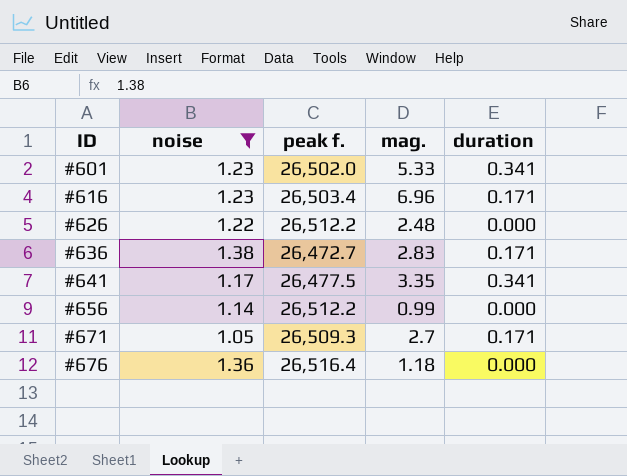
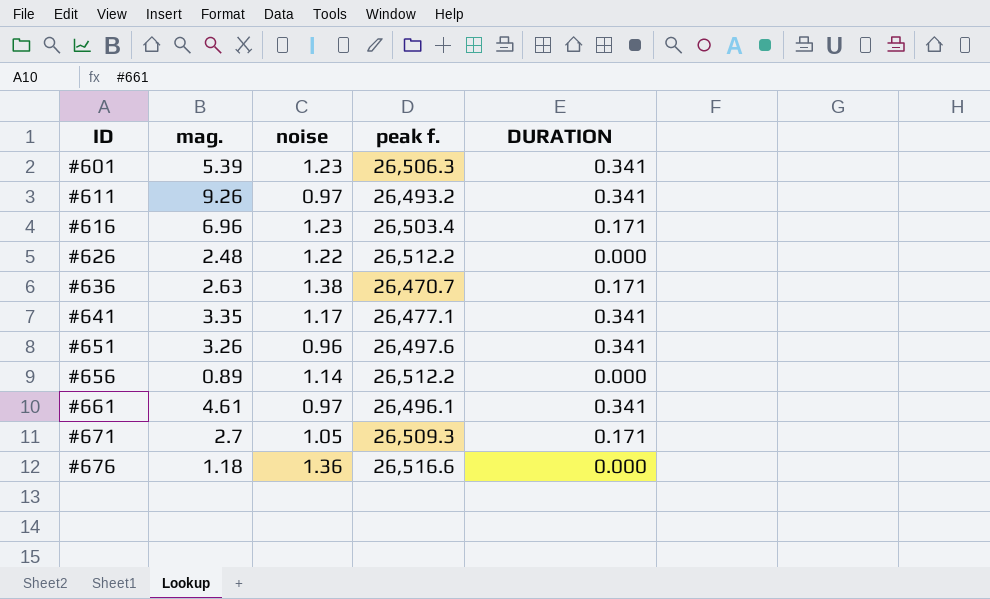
filter: noise >= 1.05 -> none
column mag. | position: 4 -> 2
column name: duration -> DURATION
#601 | mag.: 5.33 -> 5.39
#601 | peak f.: 26,502.0 -> 26,506.3
#636 | mag.: 2.83 -> 2.63
#636 | peak f.: 26,472.7 -> 26,470.7
#641 | peak f.: 26,477.5 -> 26,477.1
#656 | mag.: 0.99 -> 0.89
#676 | peak f.: 26,516.4 -> 26,516.6

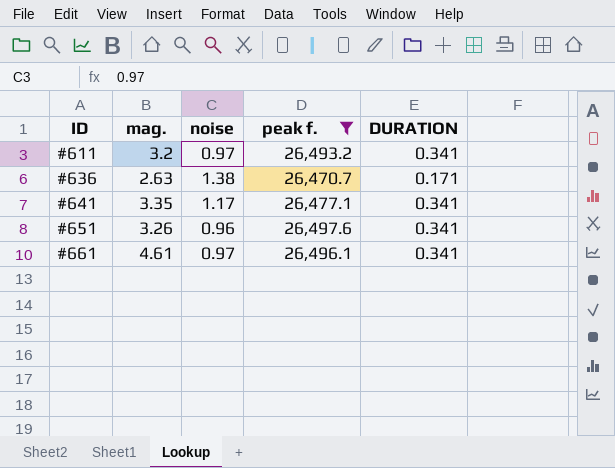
filter: none -> peak f. <= 26,497.6
#611 | mag.: 9.26 -> 3.2

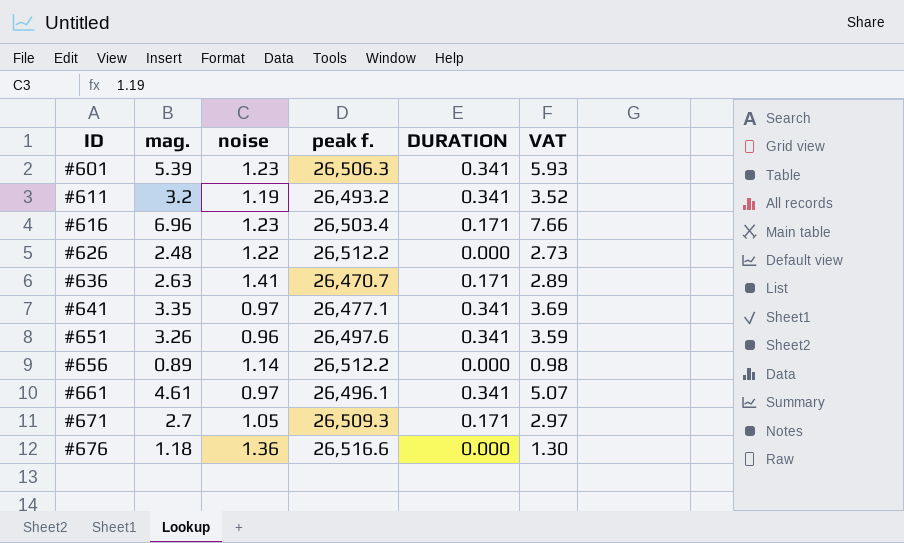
filter: peak f. <= 26,497.6 -> none
column VAT | formula: none -> [mag.] * 1.1
#611 | noise: 0.97 -> 1.19
#636 | noise: 1.38 -> 1.41
#641 | noise: 1.17 -> 0.97

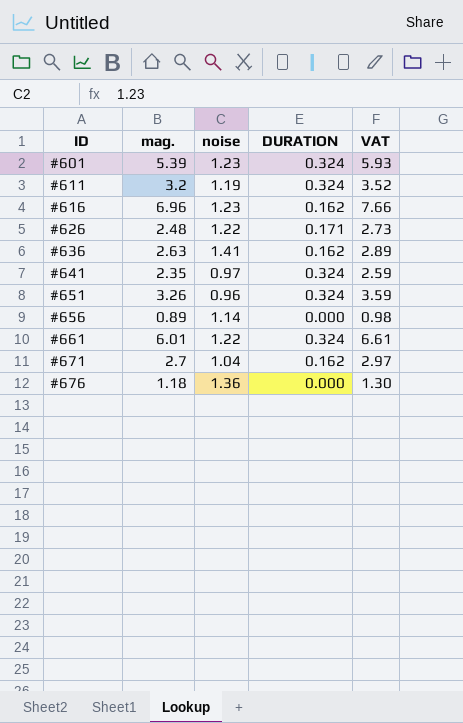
column peak f. | position: 4 -> none
#601 | DURATION: 0.341 -> 0.324
#611 | DURATION: 0.341 -> 0.324
#616 | DURATION: 0.171 -> 0.162
#626 | DURATION: 0.000 -> 0.171
#636 | DURATION: 0.171 -> 0.162
#641 | mag.: 3.35 -> 2.35
#641 | DURATION: 0.341 -> 0.324
#641 | VAT: 3.69 -> 2.59
#651 | DURATION: 0.341 -> 0.324
#661 | mag.: 4.61 -> 6.01
#661 | noise: 0.97 -> 1.22
#661 | DURATION: 0.341 -> 0.324
#661 | VAT: 5.07 -> 6.61
#671 | noise: 1.05 -> 1.04
#671 | DURATION: 0.171 -> 0.162

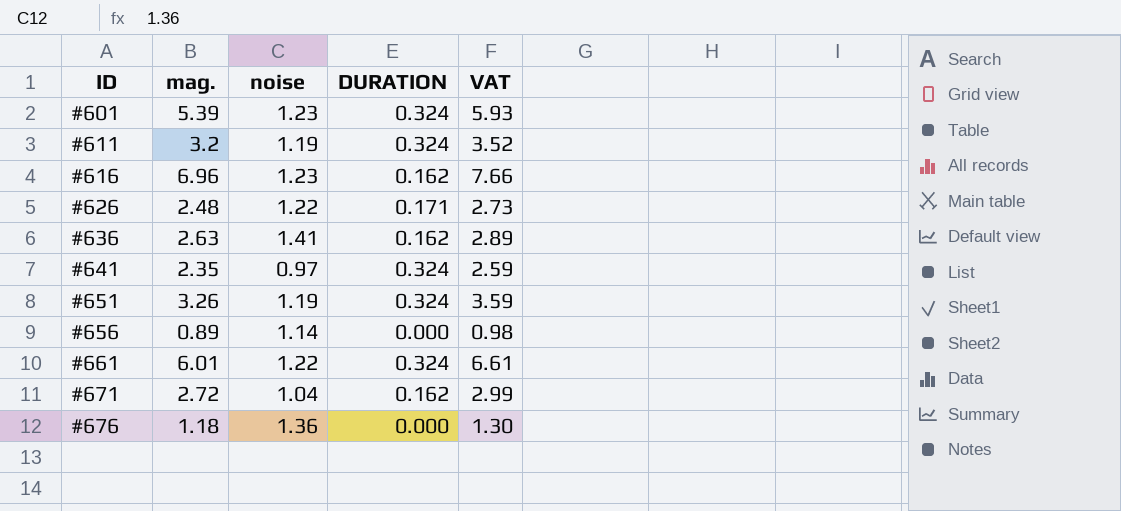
#651 | noise: 0.96 -> 1.19
#671 | mag.: 2.7 -> 2.72
#671 | VAT: 2.97 -> 2.99

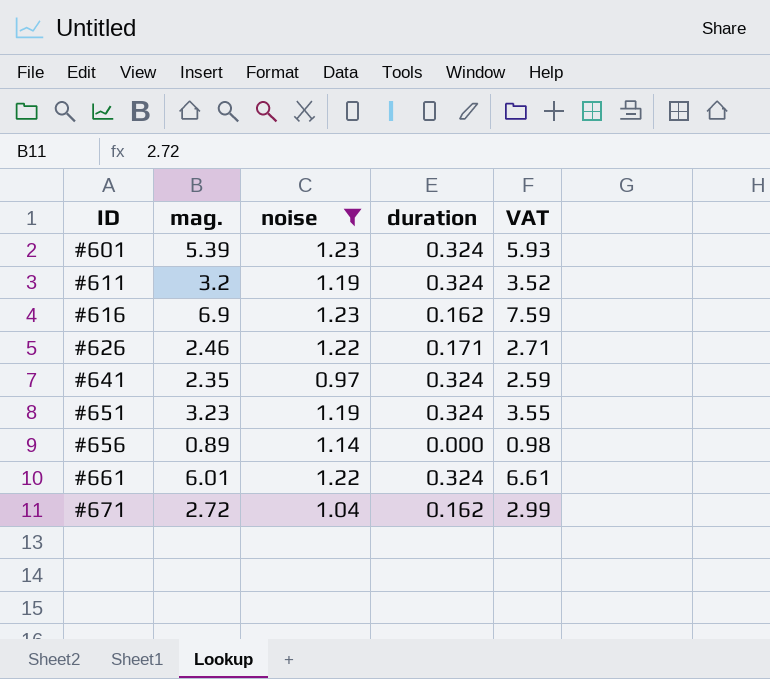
filter: none -> noise <= 1.23
column name: DURATION -> duration
#616 | mag.: 6.96 -> 6.9
#616 | VAT: 7.66 -> 7.59
#626 | mag.: 2.48 -> 2.46
#626 | VAT: 2.73 -> 2.71
#651 | mag.: 3.26 -> 3.23
#651 | VAT: 3.59 -> 3.55

